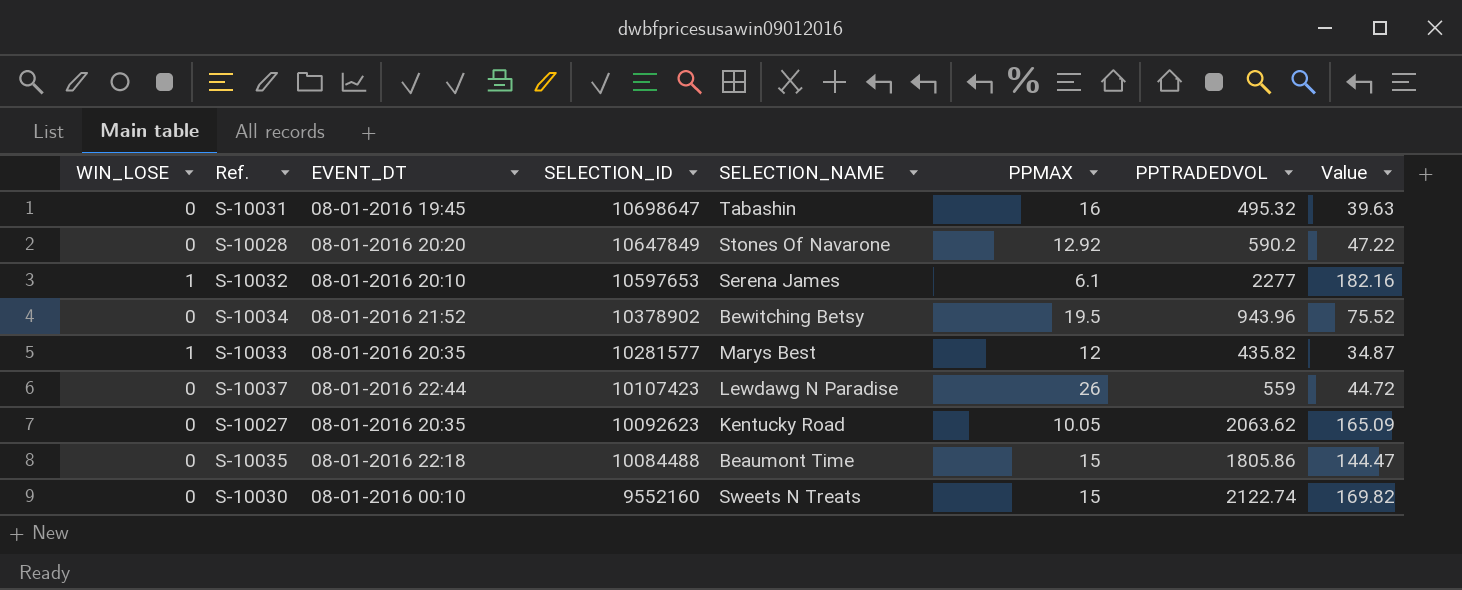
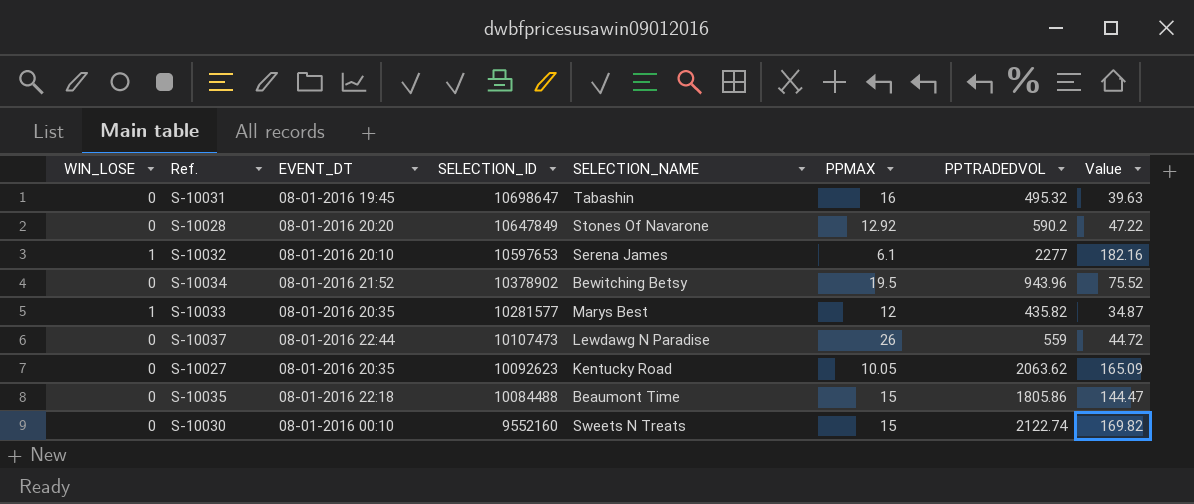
S-10037 | SELECTION_ID: 10107423 -> 10107473

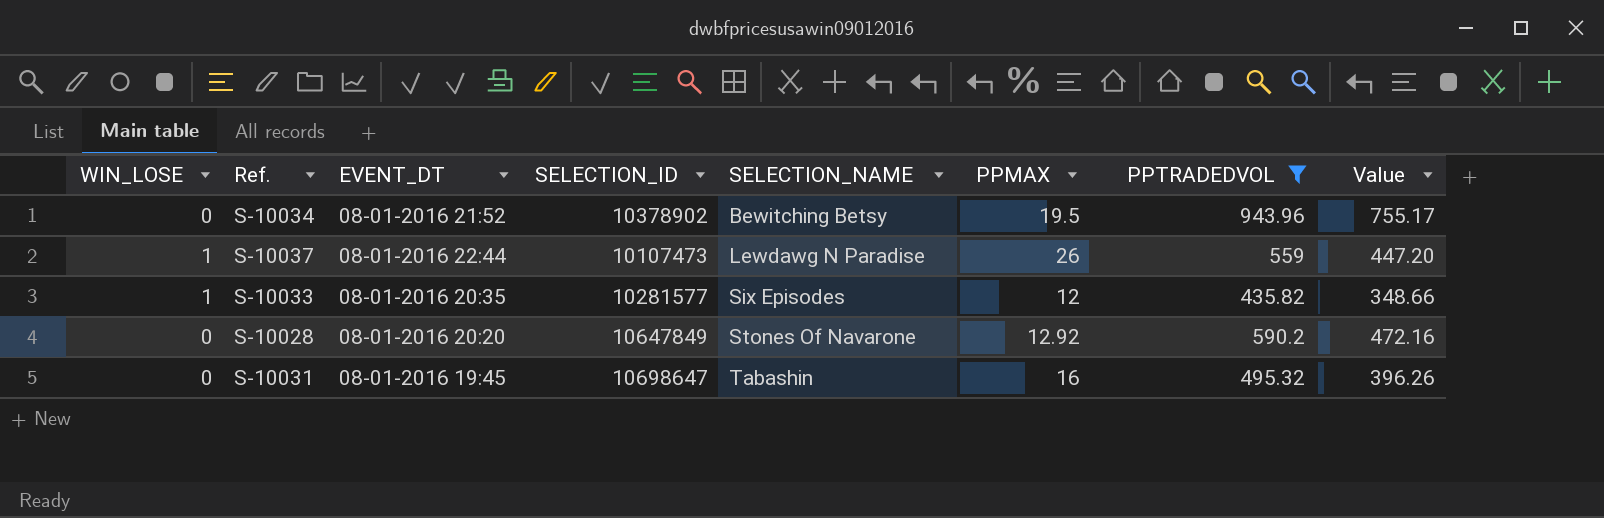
filter: none -> PPTRADEDVOL <= 943.96
row order: SELECTION_ID descending -> SELECTION_NAME ascending
column Value | formula: [PPTRADEDVOL] * 0.08 -> [PPTRADEDVOL] * 0.8
S-10037 | WIN_LOSE: 0 -> 1
S-10033 | SELECTION_NAME: Marys Best -> Six Episodes

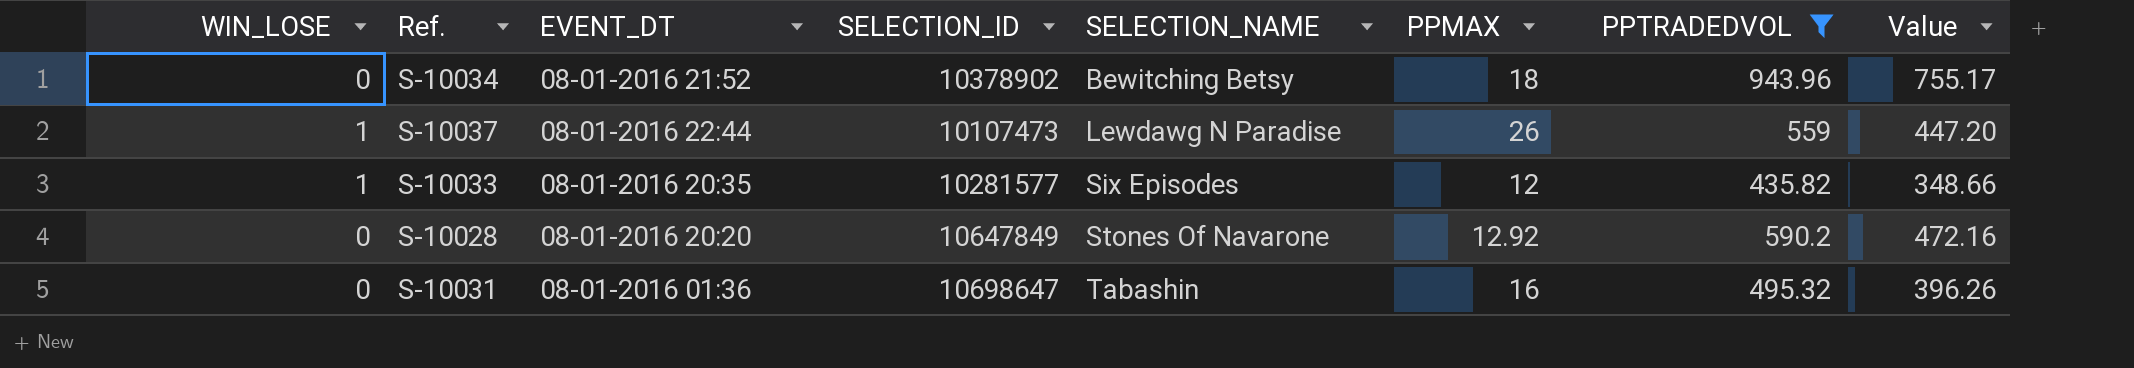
S-10034 | PPMAX: 19.5 -> 18
S-10031 | EVENT_DT: 08-01-2016 19:45 -> 08-01-2016 01:36

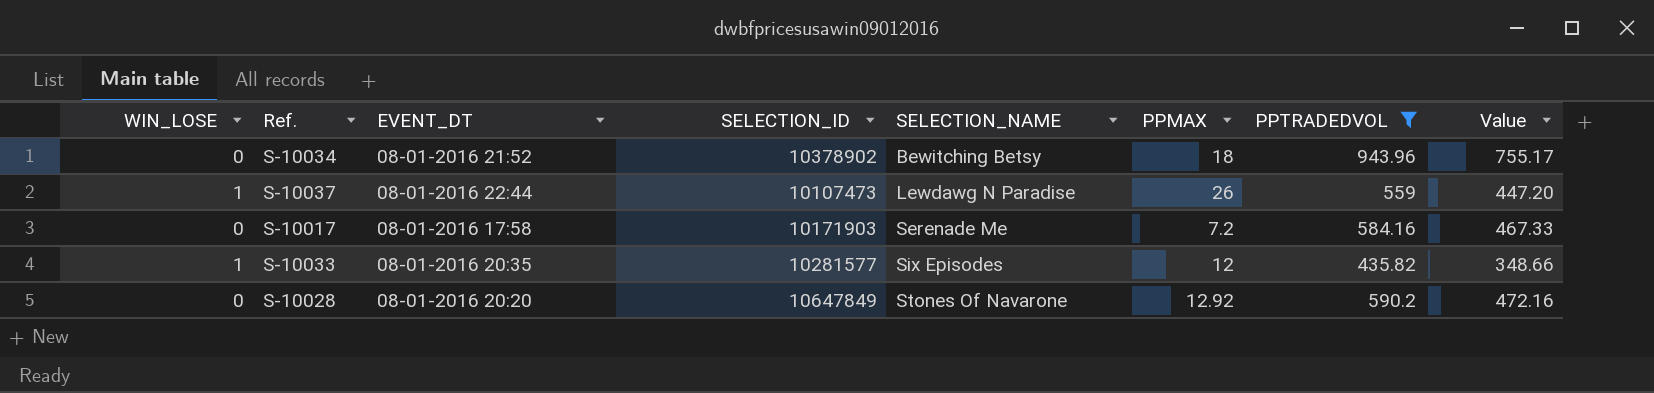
row S-10031: 0 | 08-01-2016 01:36 | 10698647 | Tabashin | 16 | 495.32 | 396.26 -> none
row S-10017: none -> 0 | 08-01-2016 17:58 | 10171903 | Serenade Me | 7.2 | 584.16 | 467.33

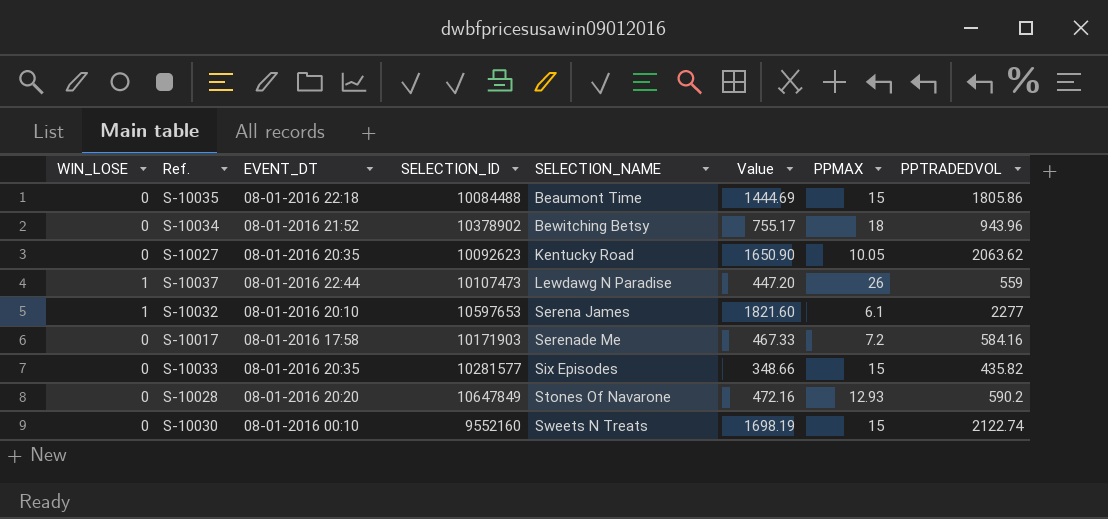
filter: PPTRADEDVOL <= 943.96 -> none
column Value | position: 8 -> 6
S-10033 | WIN_LOSE: 1 -> 0
S-10033 | PPMAX: 12 -> 15
S-10028 | PPMAX: 12.92 -> 12.93

